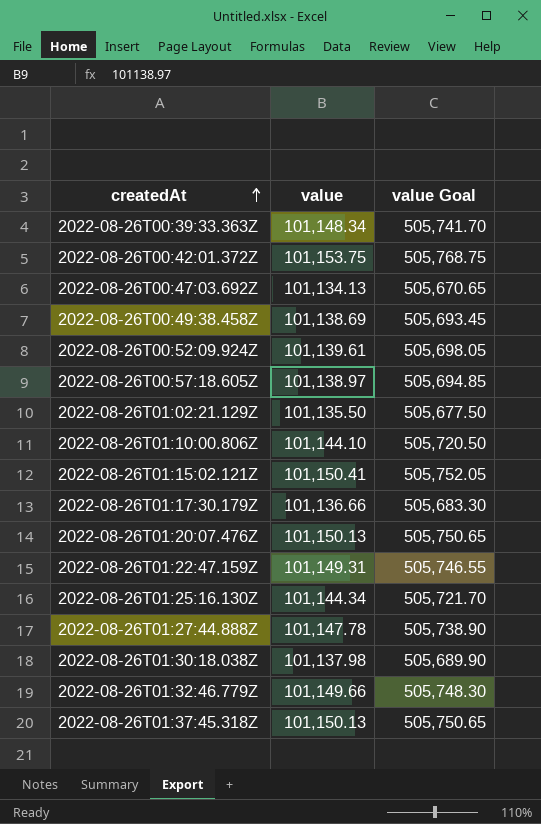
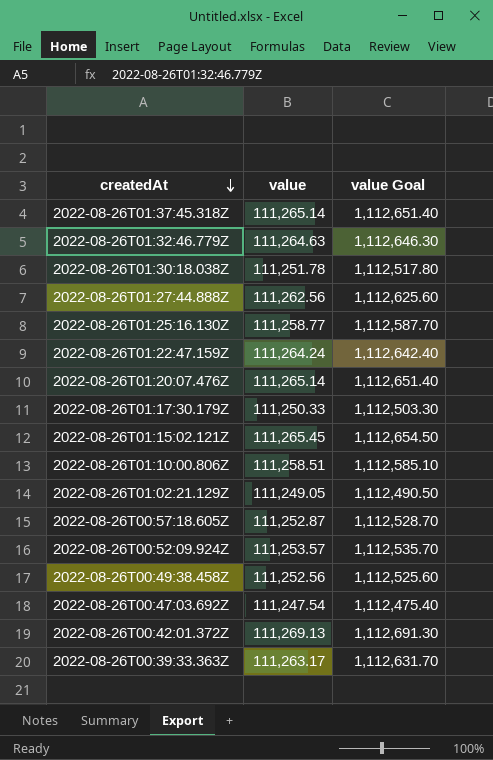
row order: createdAt ascending -> createdAt descending
column value Goal | formula: [value] * 5 -> [value] * 10
2022-08-26T01:37:45.318Z | value: 101,150.13 -> 111,265.14
2022-08-26T01:32:46.779Z | value: 101,149.66 -> 111,264.63
2022-08-26T01:30:18.038Z | value: 101,137.98 -> 111,251.78
2022-08-26T01:27:44.888Z | value: 101,147.78 -> 111,262.56
2022-08-26T01:25:16.130Z | value: 101,144.34 -> 111,258.77
2022-08-26T01:22:47.159Z | value: 101,149.31 -> 111,264.24
2022-08-26T01:20:07.476Z | value: 101,150.13 -> 111,265.14
2022-08-26T01:17:30.179Z | value: 101,136.66 -> 111,250.33
2022-08-26T01:15:02.121Z | value: 101,150.41 -> 111,265.45
2022-08-26T01:10:00.806Z | value: 101,144.10 -> 111,258.51
2022-08-26T01:02:21.129Z | value: 101,135.50 -> 111,249.05
2022-08-26T00:57:18.605Z | value: 101,138.97 -> 111,252.87
2022-08-26T00:52:09.924Z | value: 101,139.61 -> 111,253.57
2022-08-26T00:49:38.458Z | value: 101,138.69 -> 111,252.56
2022-08-26T00:47:03.692Z | value: 101,134.13 -> 111,247.54
2022-08-26T00:42:01.372Z | value: 101,153.75 -> 111,269.13
2022-08-26T00:39:33.363Z | value: 101,148.34 -> 111,263.17

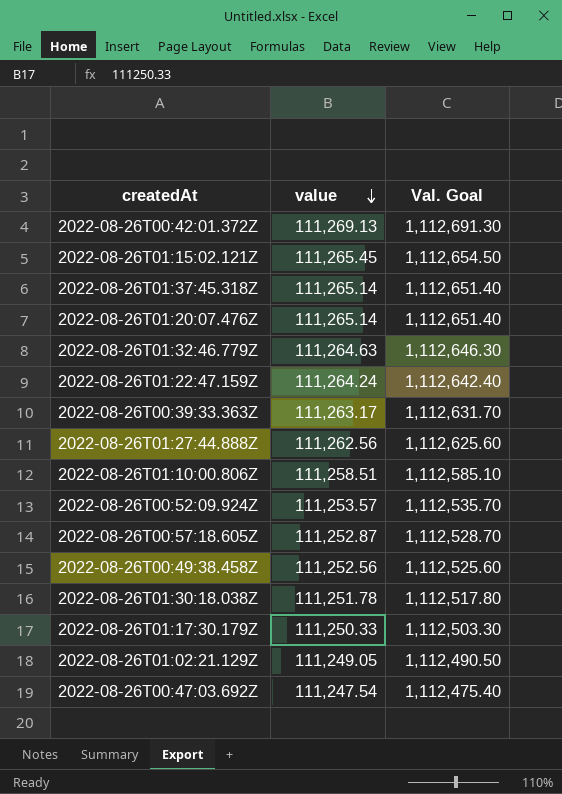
row order: createdAt descending -> value descending
column name: value Goal -> Val. Goal
row 2022-08-26T01:25:16.130Z: 111,258.77 | 1,112,587.70 -> none

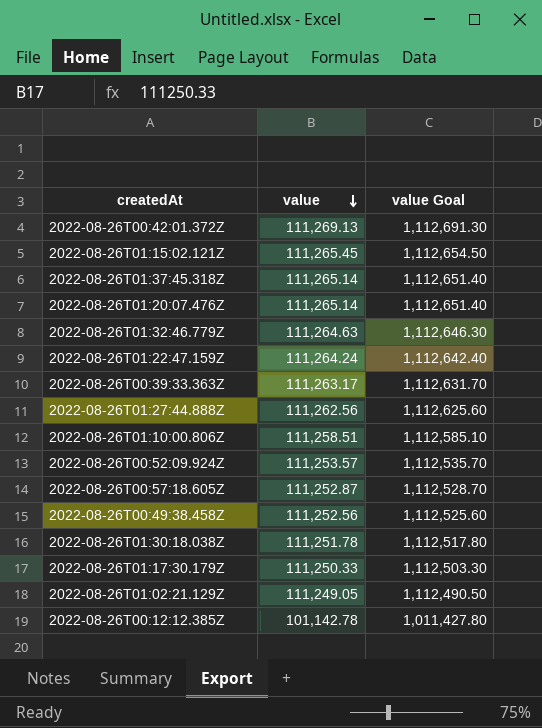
column name: Val. Goal -> value Goal
row 2022-08-26T00:47:03.692Z: 111,247.54 | 1,112,475.40 -> none
row 2022-08-26T00:12:12.385Z: none -> 101,142.78 | 1,011,427.80

